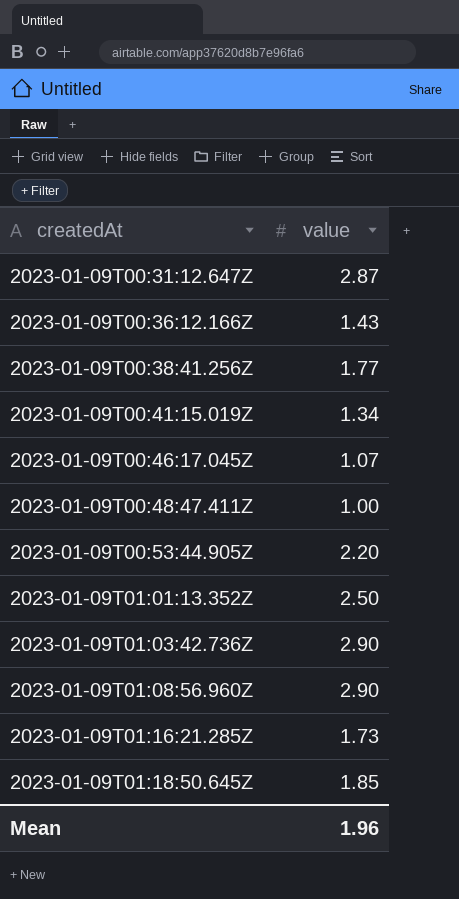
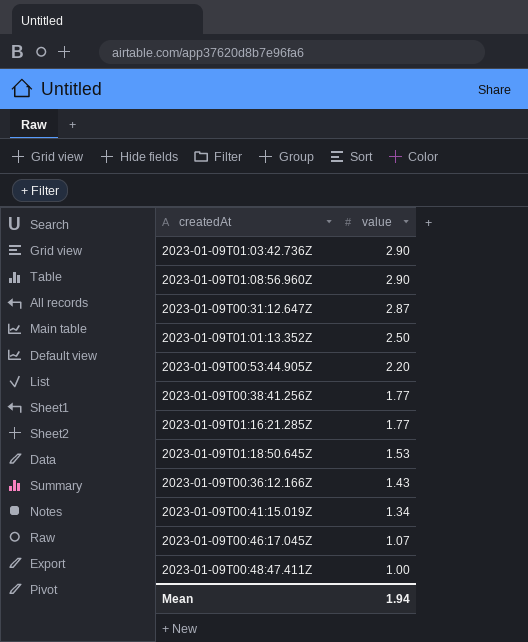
row order: createdAt ascending -> value descending
2023-01-09T01:16:21.285Z | value: 1.73 -> 1.77
2023-01-09T01:18:50.645Z | value: 1.85 -> 1.53
Mean | value: 1.96 -> 1.94

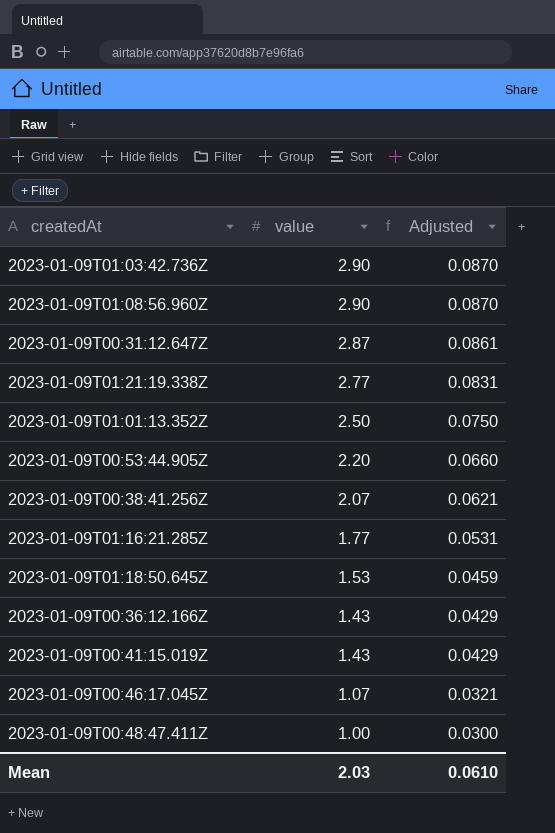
column Adjusted | formula: none -> [value] * 0.03
row 2023-01-09T01:21:19.338Z: none -> 2.77 | 0.0831
2023-01-09T00:38:41.256Z | value: 1.77 -> 2.07
2023-01-09T00:41:15.019Z | value: 1.34 -> 1.43
Mean | value: 1.94 -> 2.03

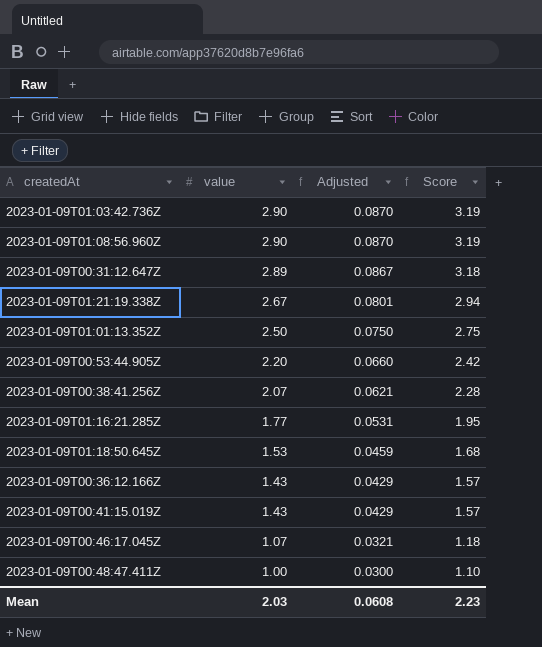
column Score | formula: none -> [value] * 1.1
2023-01-09T00:31:12.647Z | value: 2.87 -> 2.89
2023-01-09T00:31:12.647Z | Adjusted: 0.0861 -> 0.0867
2023-01-09T01:21:19.338Z | value: 2.77 -> 2.67
2023-01-09T01:21:19.338Z | Adjusted: 0.0831 -> 0.0801
Mean | Adjusted: 0.0610 -> 0.0608

